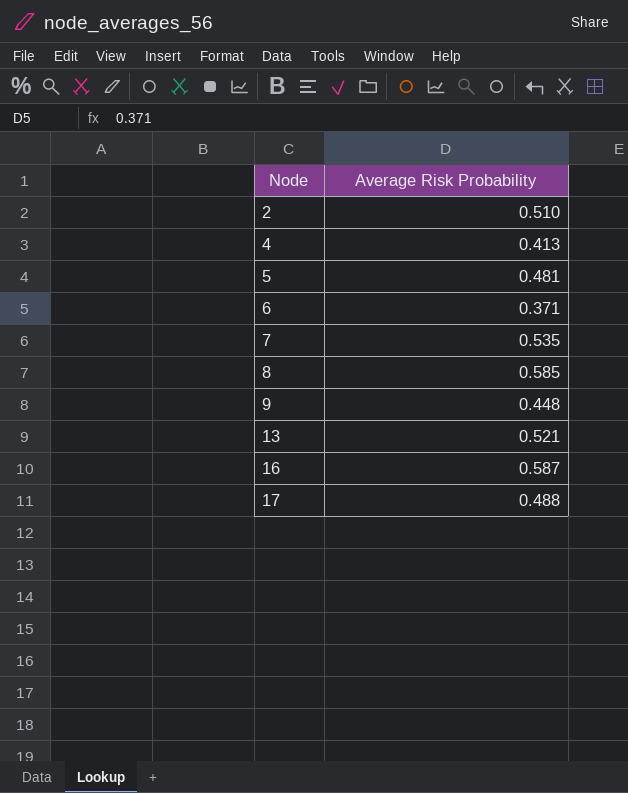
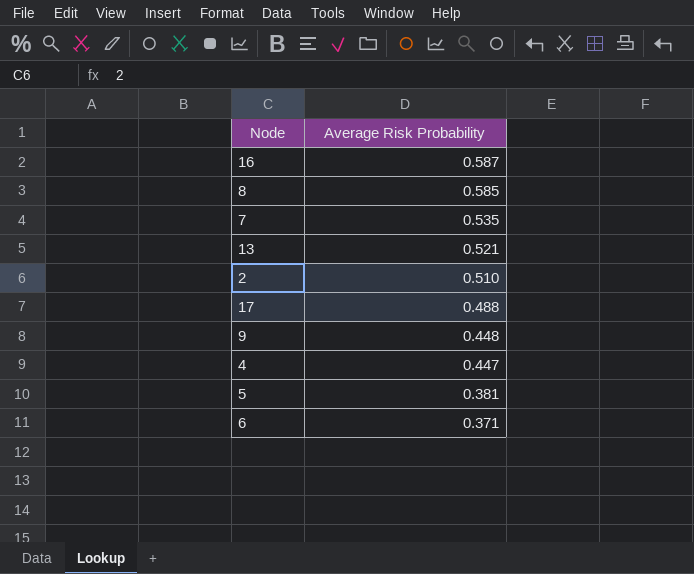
row order: Node ascending -> Average Risk Probability descending
4 | Average Risk Probability: 0.413 -> 0.447
5 | Average Risk Probability: 0.481 -> 0.381

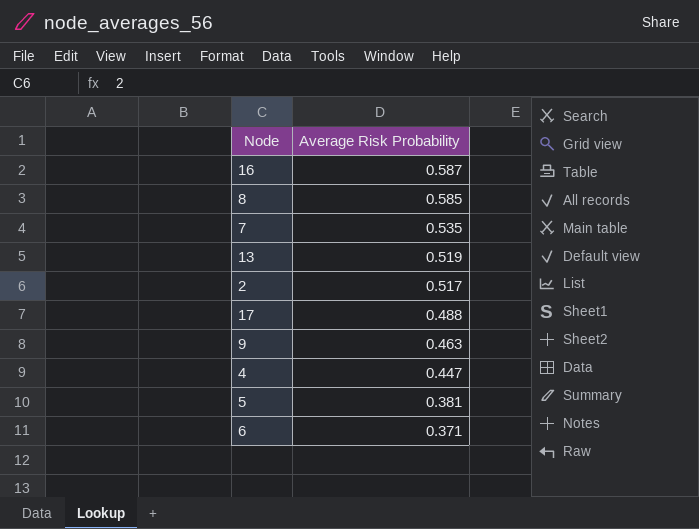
13 | Average Risk Probability: 0.521 -> 0.519
2 | Average Risk Probability: 0.510 -> 0.517
9 | Average Risk Probability: 0.448 -> 0.463

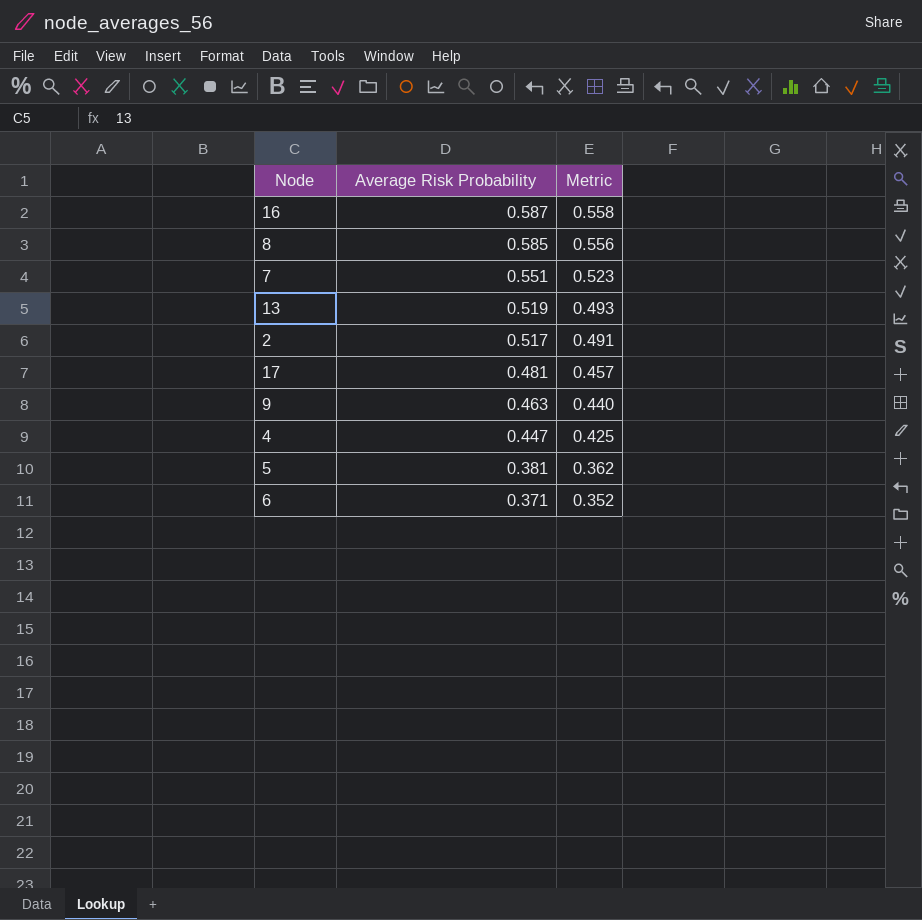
column Metric | formula: none -> [Average Risk Probability] * 0.95
7 | Average Risk Probability: 0.535 -> 0.551
17 | Average Risk Probability: 0.488 -> 0.481

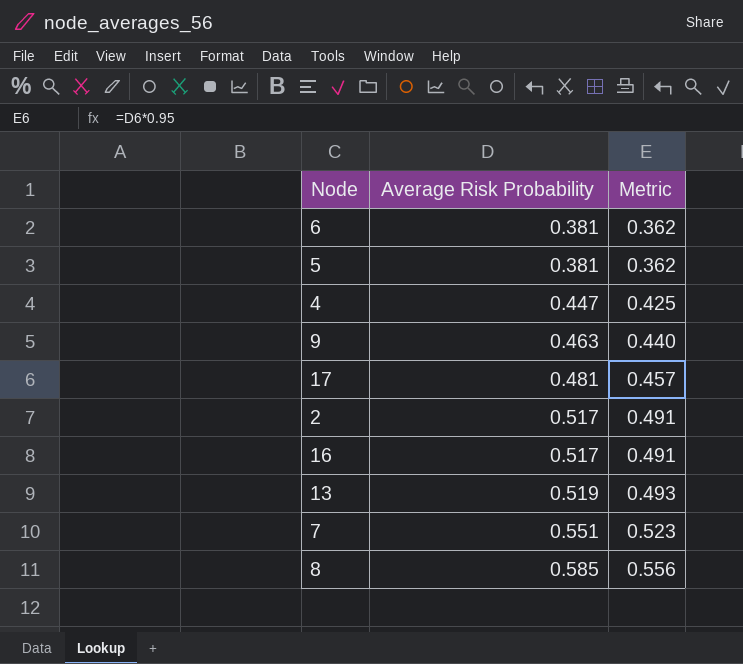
row order: Average Risk Probability descending -> Average Risk Probability ascending
6 | Average Risk Probability: 0.371 -> 0.381
6 | Metric: 0.352 -> 0.362
16 | Average Risk Probability: 0.587 -> 0.517
16 | Metric: 0.558 -> 0.491

